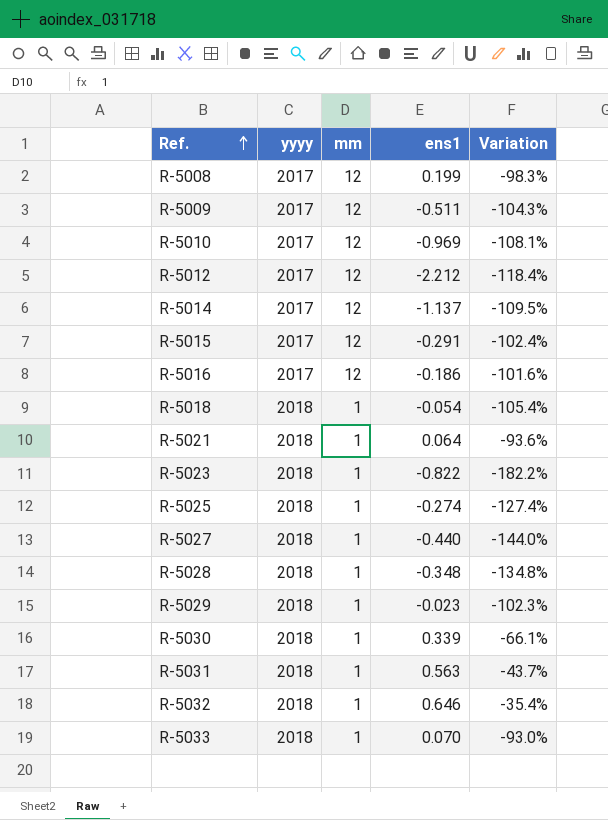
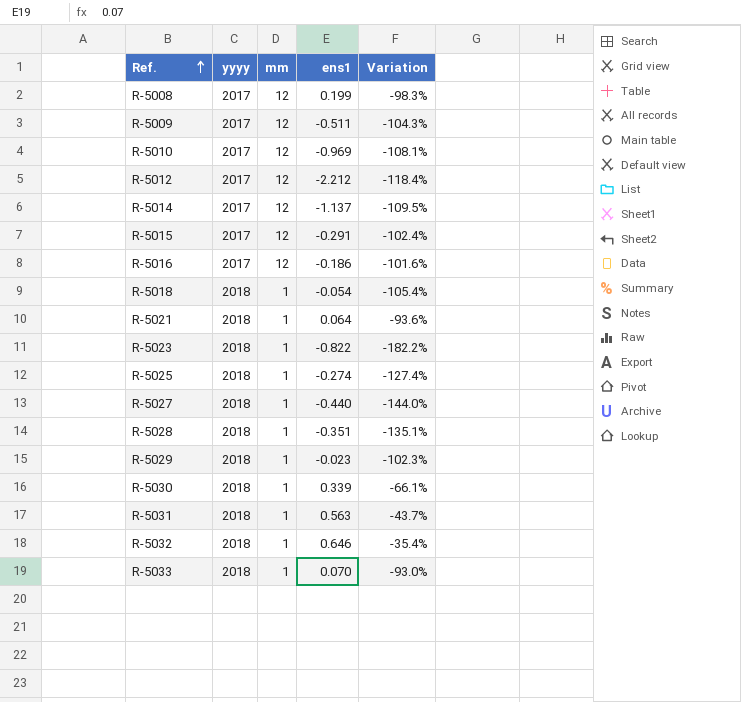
R-5028 | ens1: -0.348 -> -0.351
R-5028 | Variation: -134.8% -> -135.1%

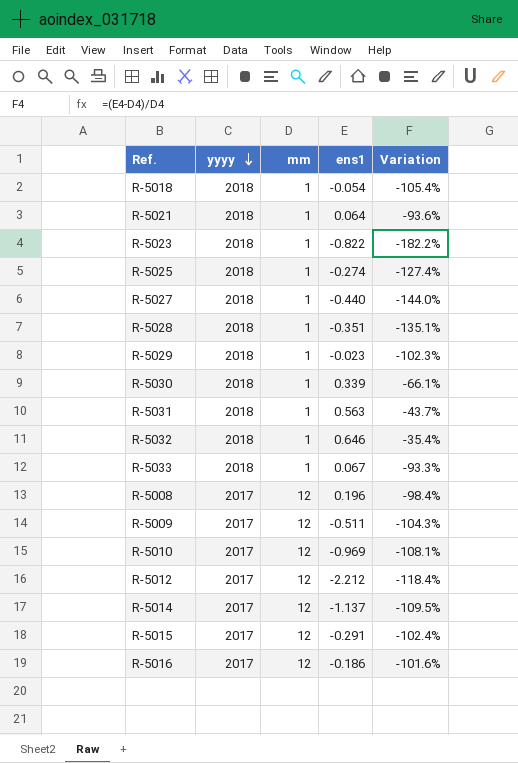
row order: Ref. ascending -> yyyy descending
R-5033 | ens1: 0.070 -> 0.067
R-5033 | Variation: -93.0% -> -93.3%
R-5008 | ens1: 0.199 -> 0.196
R-5008 | Variation: -98.3% -> -98.4%

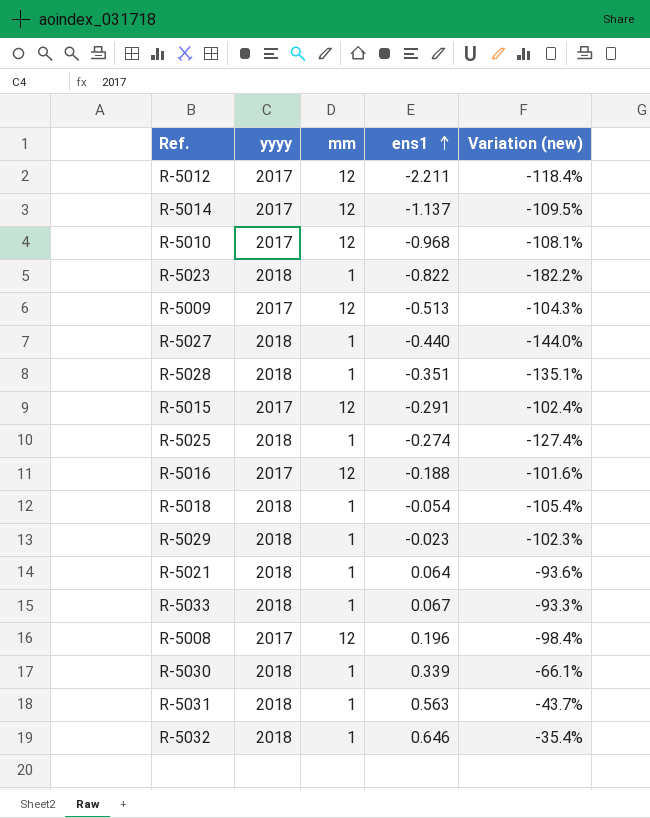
row order: yyyy descending -> ens1 ascending
column name: Variation -> Variation (new)
R-5012 | ens1: -2.212 -> -2.211
R-5010 | ens1: -0.969 -> -0.968
R-5009 | ens1: -0.511 -> -0.513
R-5016 | ens1: -0.186 -> -0.188

